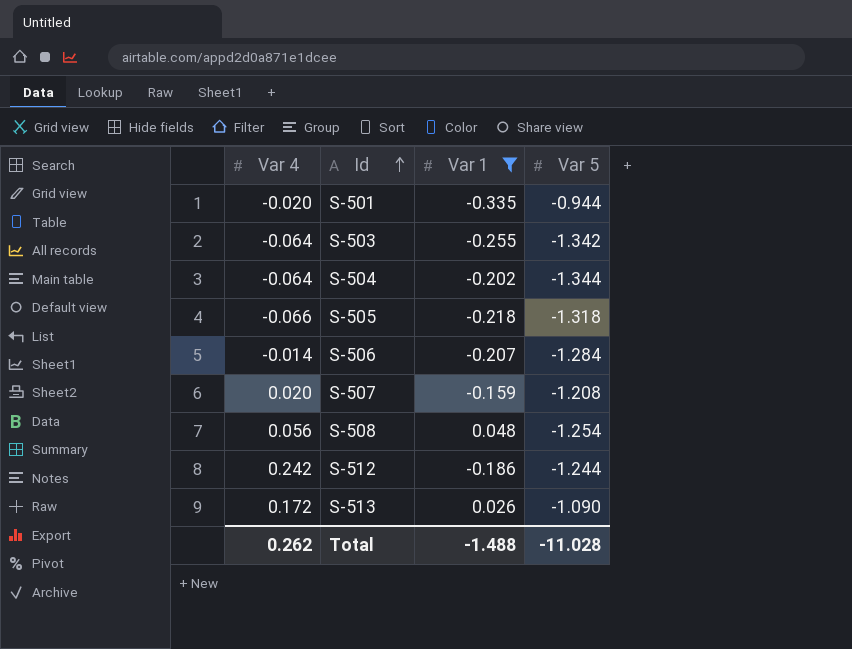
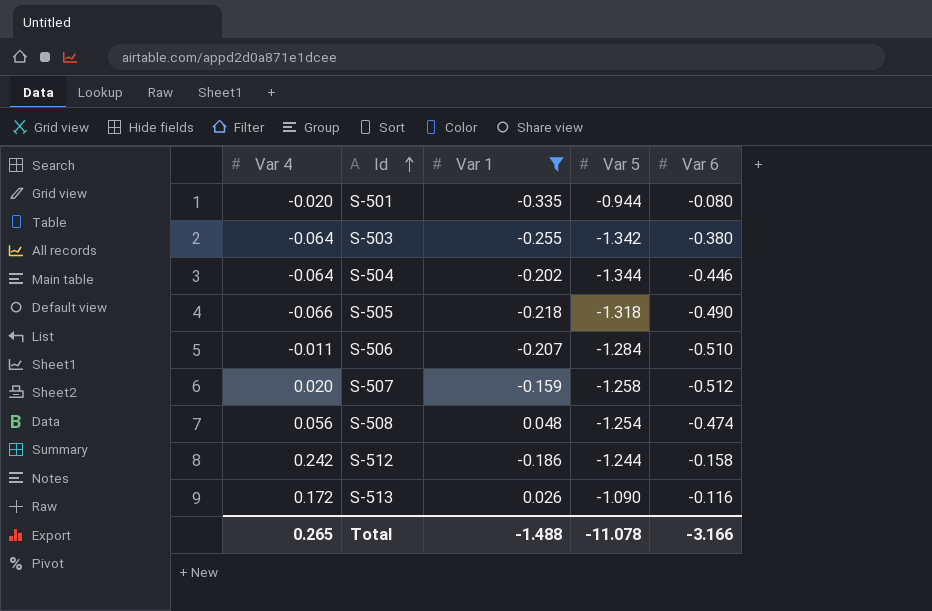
column Var 6 | position: none -> 5
S-506 | Var 4: -0.014 -> -0.011
S-507 | Var 5: -1.208 -> -1.258
Total | Var 4: 0.262 -> 0.265
Total | Var 5: -11.028 -> -11.078

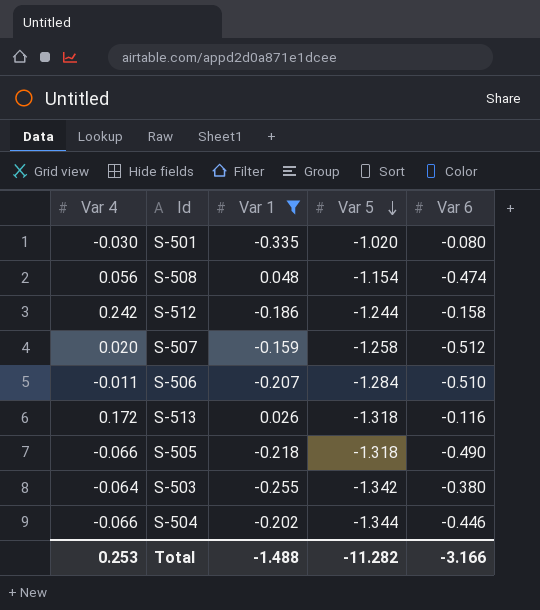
row order: Id ascending -> Var 5 descending
S-501 | Var 4: -0.020 -> -0.030
S-501 | Var 5: -0.944 -> -1.020
S-508 | Var 5: -1.254 -> -1.154
S-513 | Var 5: -1.090 -> -1.318
S-504 | Var 4: -0.064 -> -0.066
Total | Var 4: 0.265 -> 0.253
Total | Var 5: -11.078 -> -11.282

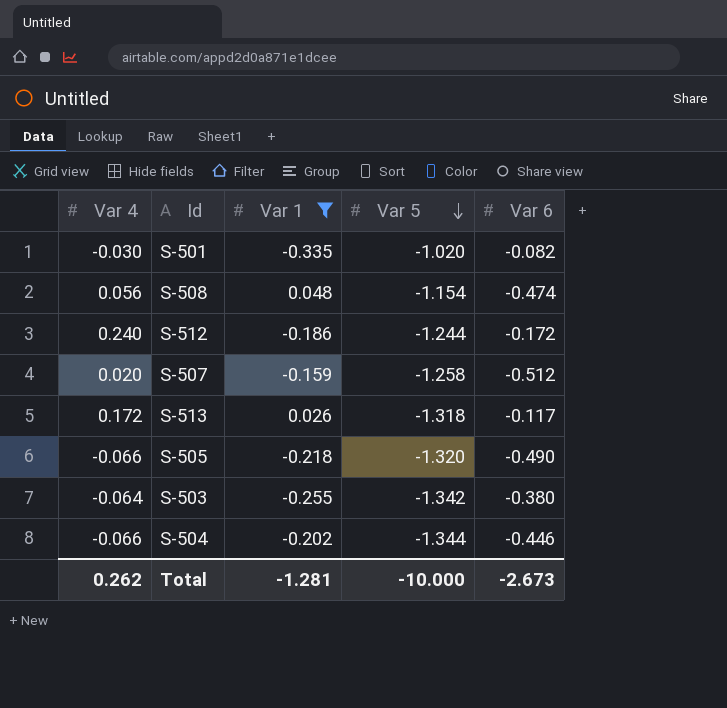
row S-506: -0.011 | -0.207 | -1.284 | -0.510 -> none
S-501 | Var 6: -0.080 -> -0.082
S-512 | Var 4: 0.242 -> 0.240
S-512 | Var 6: -0.158 -> -0.172
S-513 | Var 6: -0.116 -> -0.117
S-505 | Var 5: -1.318 -> -1.320
Total | Var 4: 0.253 -> 0.262
Total | Var 1: -1.488 -> -1.281
Total | Var 5: -11.282 -> -10.000
Total | Var 6: -3.166 -> -2.673

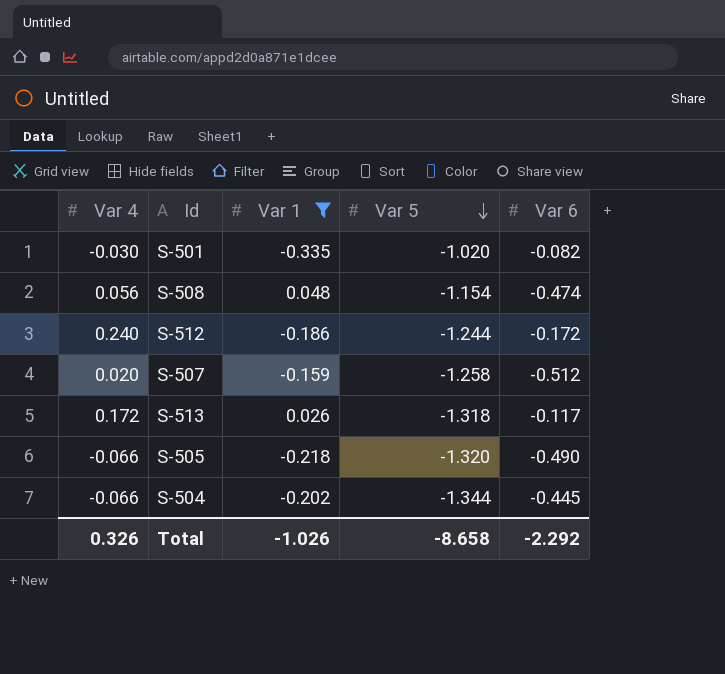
row S-503: -0.064 | -0.255 | -1.342 | -0.380 -> none
S-504 | Var 6: -0.446 -> -0.445
Total | Var 4: 0.262 -> 0.326
Total | Var 1: -1.281 -> -1.026
Total | Var 5: -10.000 -> -8.658
Total | Var 6: -2.673 -> -2.292

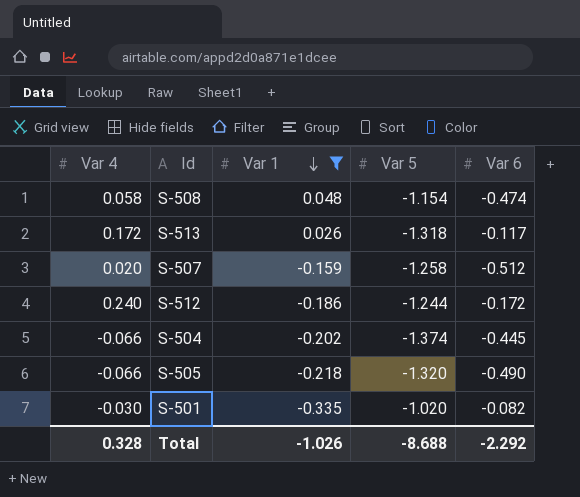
row order: Var 5 descending -> Var 1 descending
S-508 | Var 4: 0.056 -> 0.058
S-504 | Var 5: -1.344 -> -1.374
Total | Var 4: 0.326 -> 0.328
Total | Var 5: -8.658 -> -8.688

